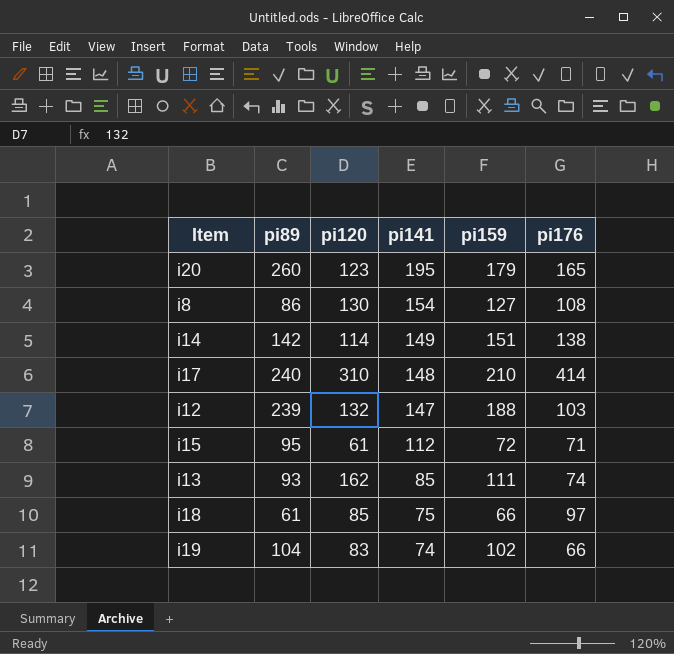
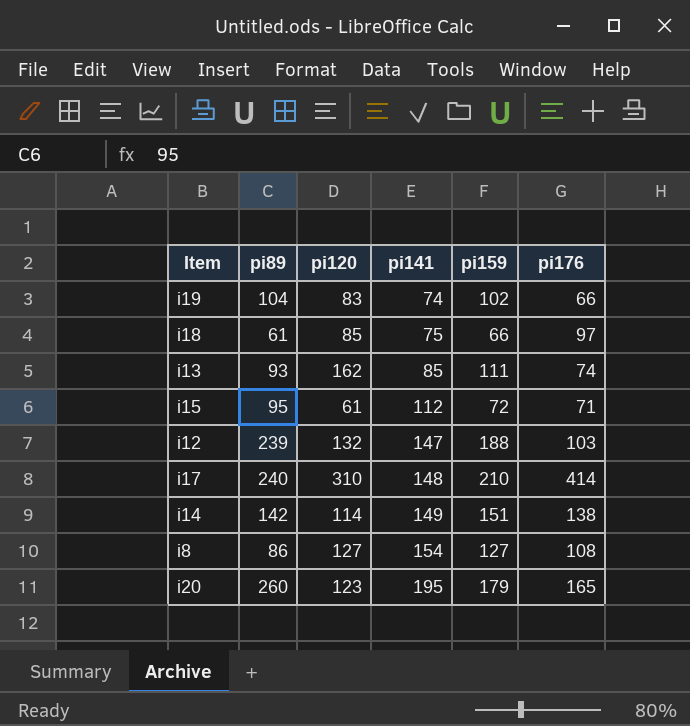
row order: pi141 descending -> pi141 ascending
i8 | pi120: 130 -> 127

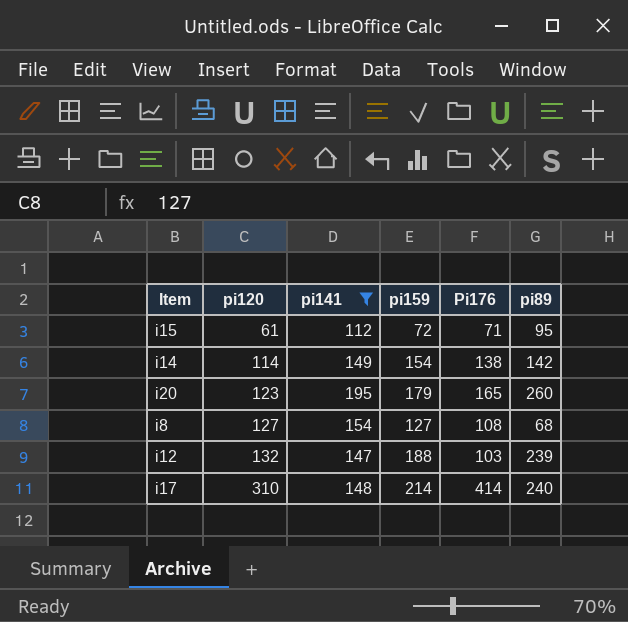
filter: none -> pi141 >= 112
row order: pi141 ascending -> pi120 ascending
column name: pi176 -> Pi176
column pi89 | position: 2 -> 6
i14 | pi159: 151 -> 154
i8 | pi89: 86 -> 68
i17 | pi159: 210 -> 214

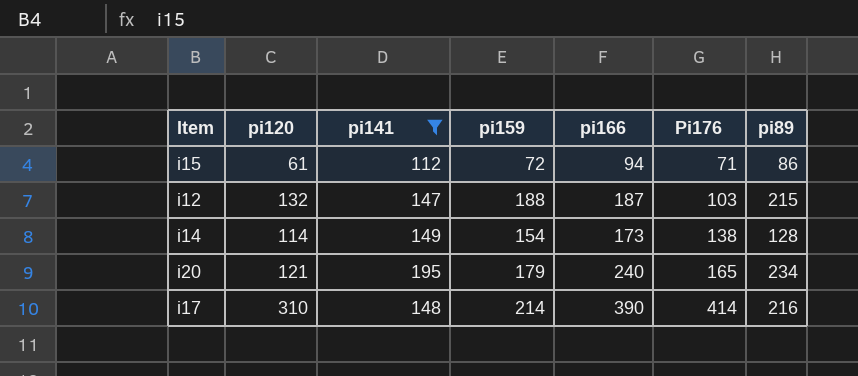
row order: pi120 ascending -> Pi176 ascending
column pi166 | position: none -> 5
row i8: 127 | 154 | 127 | 108 | 68 -> none
i15 | pi89: 95 -> 86
i12 | pi89: 239 -> 215
i14 | pi89: 142 -> 128
i20 | pi120: 123 -> 121
i20 | pi89: 260 -> 234
i17 | pi89: 240 -> 216

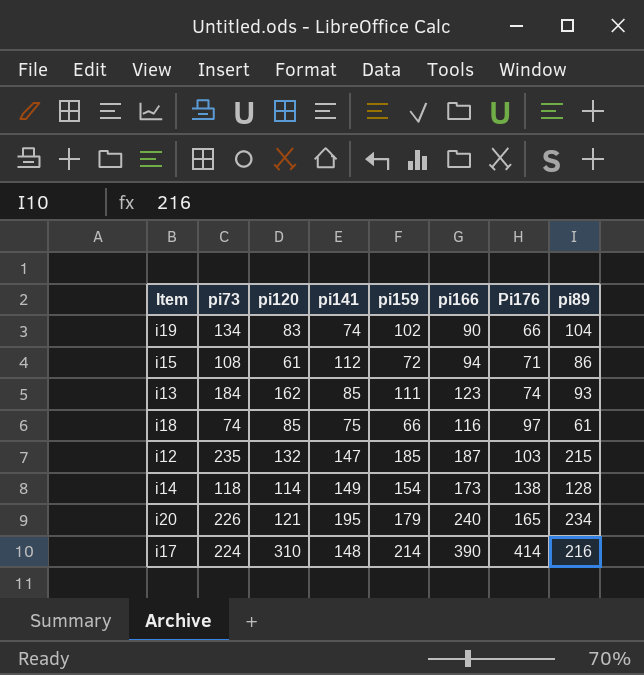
filter: pi141 >= 112 -> none
column pi73 | position: none -> 2
i12 | pi159: 188 -> 185

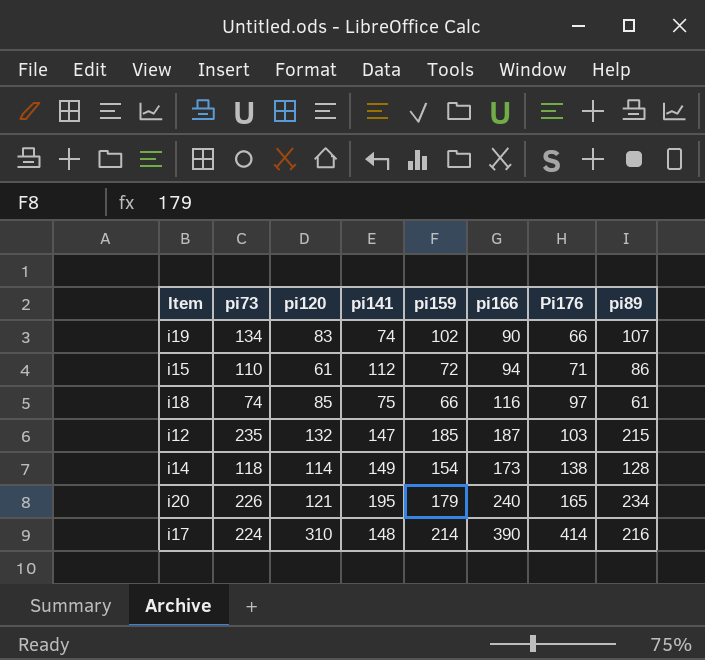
row i13: 184 | 162 | 85 | 111 | 123 | 74 | 93 -> none
i19 | pi89: 104 -> 107
i15 | pi73: 108 -> 110

